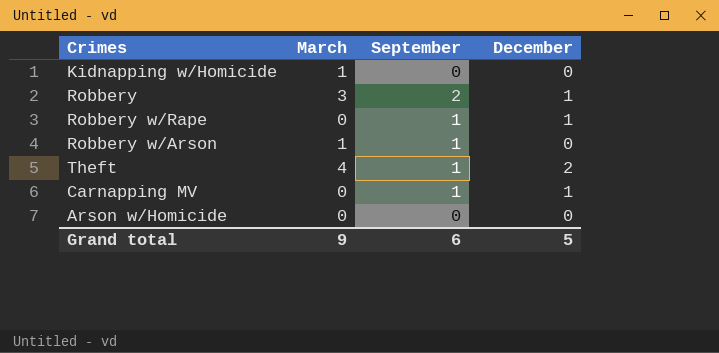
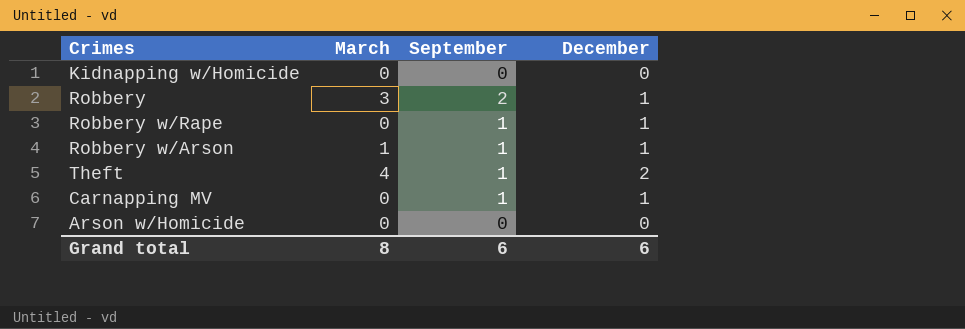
Kidnapping w/Homicide | March: 1 -> 0
Robbery w/Arson | December: 0 -> 1
Grand total | March: 9 -> 8
Grand total | December: 5 -> 6

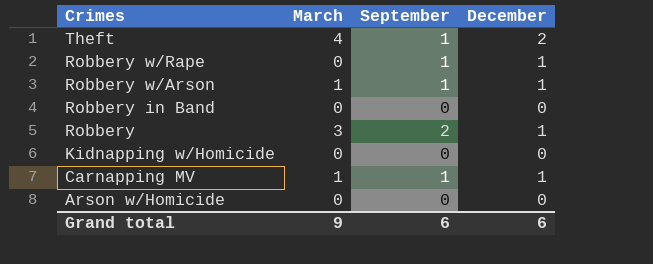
row order: none -> Crimes descending
row Robbery in Band: none -> 0 | 0 | 0
Carnapping MV | March: 0 -> 1
Grand total | March: 8 -> 9

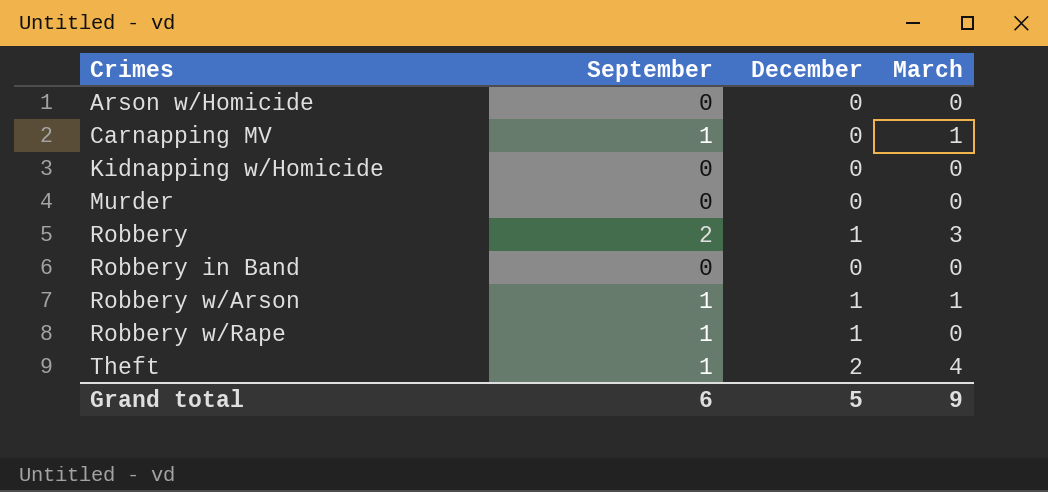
row order: Crimes descending -> Crimes ascending
column March | position: 2 -> 4
Carnapping MV | December: 1 -> 0
row Murder: none -> 0 | 0 | 0
Grand total | December: 6 -> 5

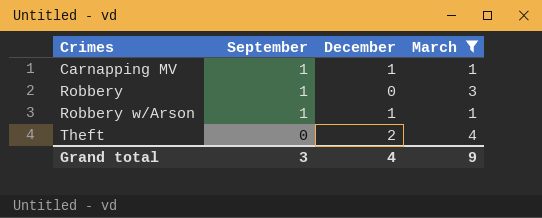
filter: none -> March != 0
Carnapping MV | December: 0 -> 1
Robbery | September: 2 -> 1
Robbery | December: 1 -> 0
Theft | September: 1 -> 0
Grand total | September: 6 -> 3
Grand total | December: 5 -> 4

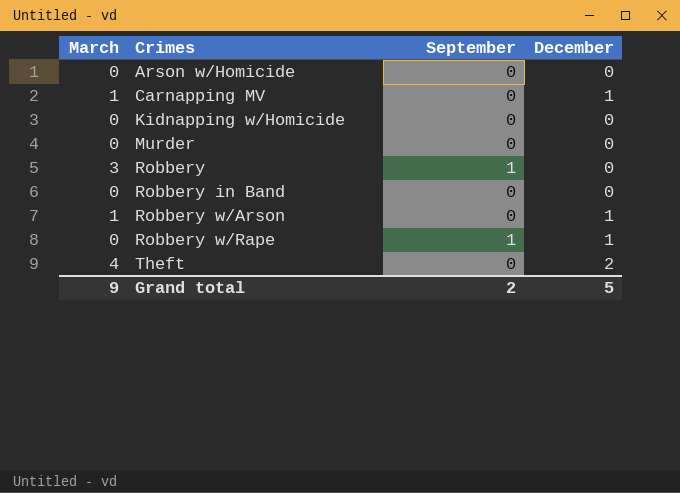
filter: March != 0 -> none
column March | position: 4 -> 1
Carnapping MV | September: 1 -> 0
Robbery w/Arson | September: 1 -> 0
Grand total | September: 3 -> 2
Grand total | December: 4 -> 5

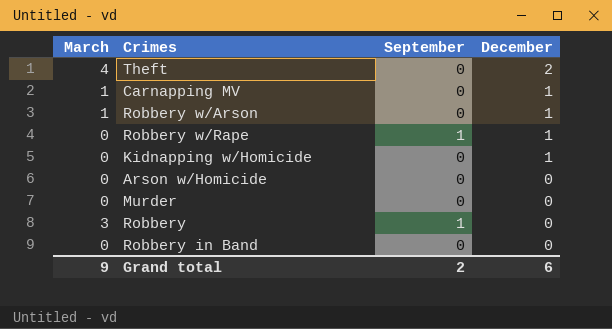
row order: Crimes ascending -> December descending
Kidnapping w/Homicide | December: 0 -> 1
Grand total | December: 5 -> 6

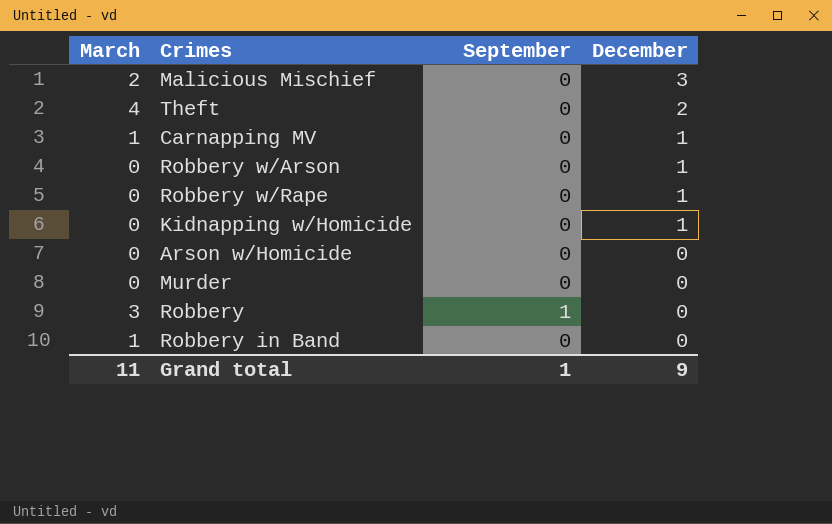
row Malicious Mischief: none -> 2 | 0 | 3
Robbery w/Arson | March: 1 -> 0
Robbery w/Rape | September: 1 -> 0
Robbery in Band | March: 0 -> 1
Grand total | March: 9 -> 11
Grand total | September: 2 -> 1
Grand total | December: 6 -> 9

